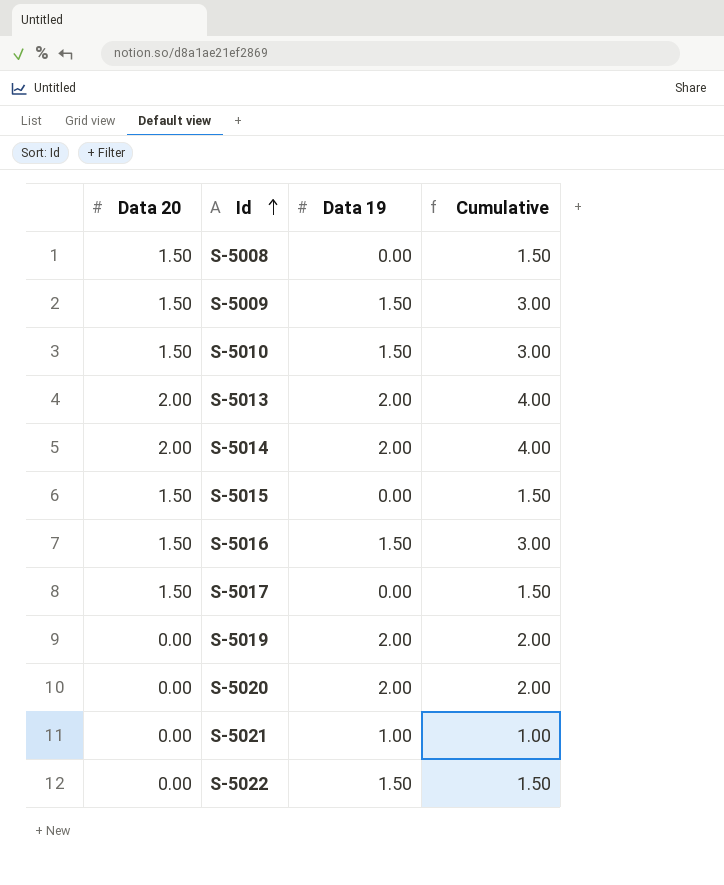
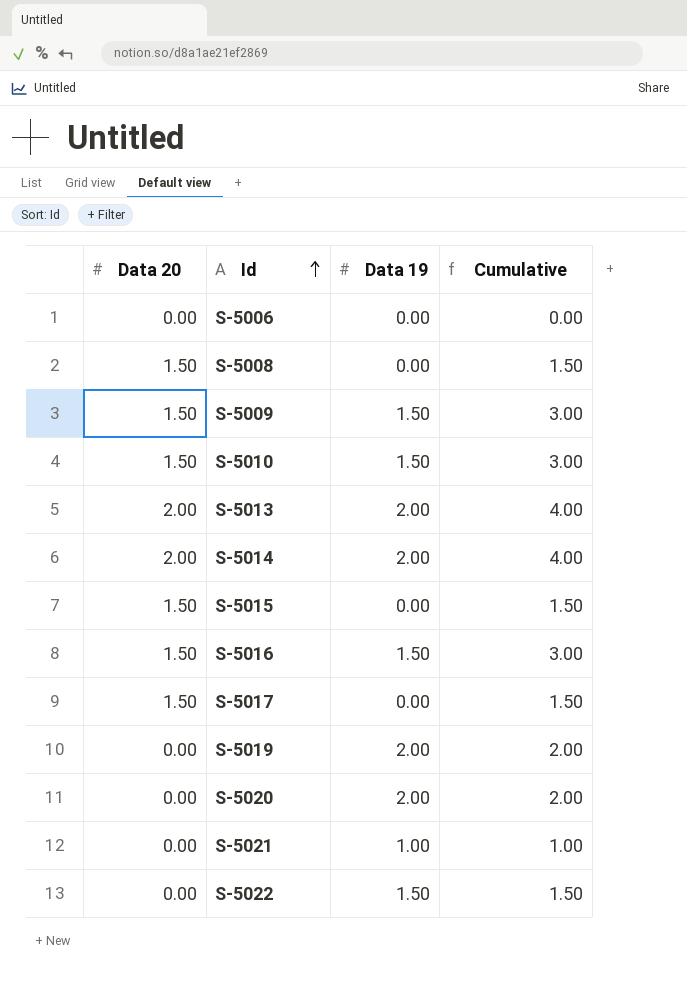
row S-5006: none -> 0.00 | 0.00 | 0.00

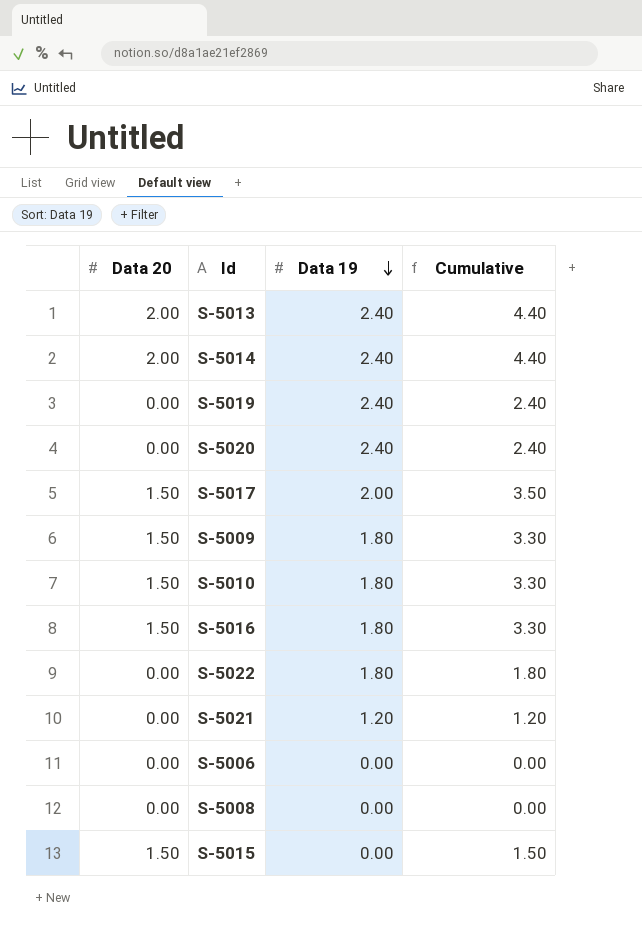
row order: Id ascending -> Data 19 descending
S-5013 | Data 19: 2.00 -> 2.40
S-5013 | Cumulative: 4.00 -> 4.40
S-5014 | Data 19: 2.00 -> 2.40
S-5014 | Cumulative: 4.00 -> 4.40
S-5019 | Data 19: 2.00 -> 2.40
S-5019 | Cumulative: 2.00 -> 2.40
S-5020 | Data 19: 2.00 -> 2.40
S-5020 | Cumulative: 2.00 -> 2.40
S-5017 | Data 19: 0.00 -> 2.00
S-5017 | Cumulative: 1.50 -> 3.50
S-5009 | Data 19: 1.50 -> 1.80
S-5009 | Cumulative: 3.00 -> 3.30
S-5010 | Data 19: 1.50 -> 1.80
S-5010 | Cumulative: 3.00 -> 3.30
S-5016 | Data 19: 1.50 -> 1.80
S-5016 | Cumulative: 3.00 -> 3.30
S-5022 | Data 19: 1.50 -> 1.80
S-5022 | Cumulative: 1.50 -> 1.80
S-5021 | Data 19: 1.00 -> 1.20
S-5021 | Cumulative: 1.00 -> 1.20
S-5008 | Data 20: 1.50 -> 0.00
S-5008 | Cumulative: 1.50 -> 0.00

